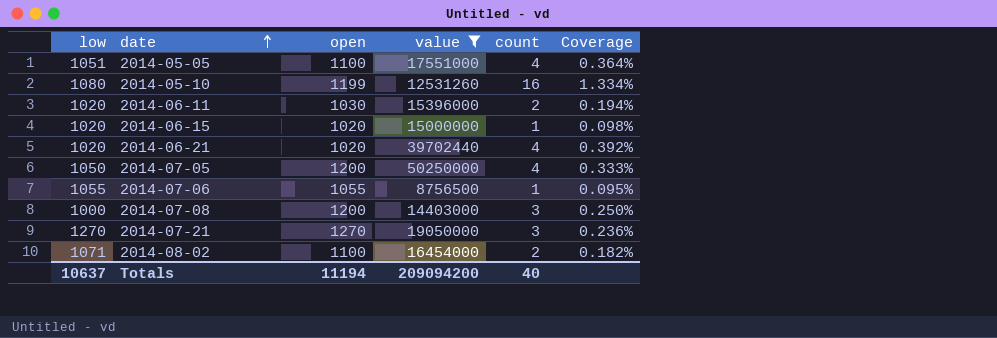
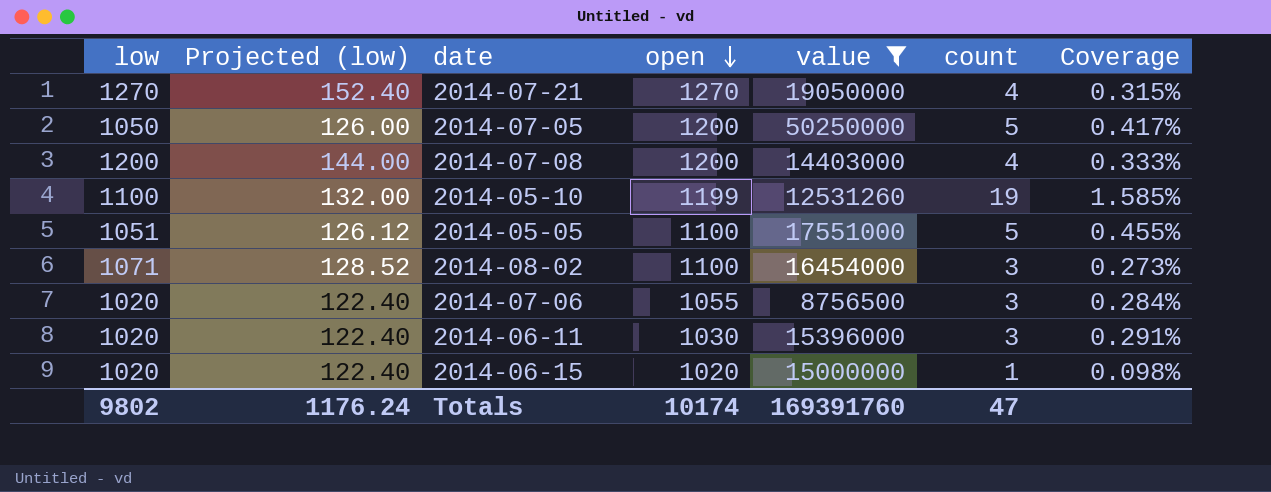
row order: date ascending -> open descending
column Projected (low) | formula: none -> [low] * 0.12
row 2014-06-21: 1020 | 1020 | 39702440 | 4 | 0.392% -> none
2014-07-21 | count: 3 -> 4
2014-07-21 | Coverage: 0.236% -> 0.315%
2014-07-05 | count: 4 -> 5
2014-07-05 | Coverage: 0.333% -> 0.417%
2014-07-08 | low: 1000 -> 1200
2014-07-08 | count: 3 -> 4
2014-07-08 | Coverage: 0.250% -> 0.333%
2014-05-10 | low: 1080 -> 1100
2014-05-10 | count: 16 -> 19
2014-05-10 | Coverage: 1.334% -> 1.585%
2014-05-05 | count: 4 -> 5
2014-05-05 | Coverage: 0.364% -> 0.455%
2014-08-02 | count: 2 -> 3
2014-08-02 | Coverage: 0.182% -> 0.273%
2014-07-06 | low: 1055 -> 1020
2014-07-06 | count: 1 -> 3
2014-07-06 | Coverage: 0.095% -> 0.284%
2014-06-11 | count: 2 -> 3
2014-06-11 | Coverage: 0.194% -> 0.291%
Totals | low: 10637 -> 9802
Totals | open: 11194 -> 10174
Totals | value: 209094200 -> 169391760
Totals | count: 40 -> 47

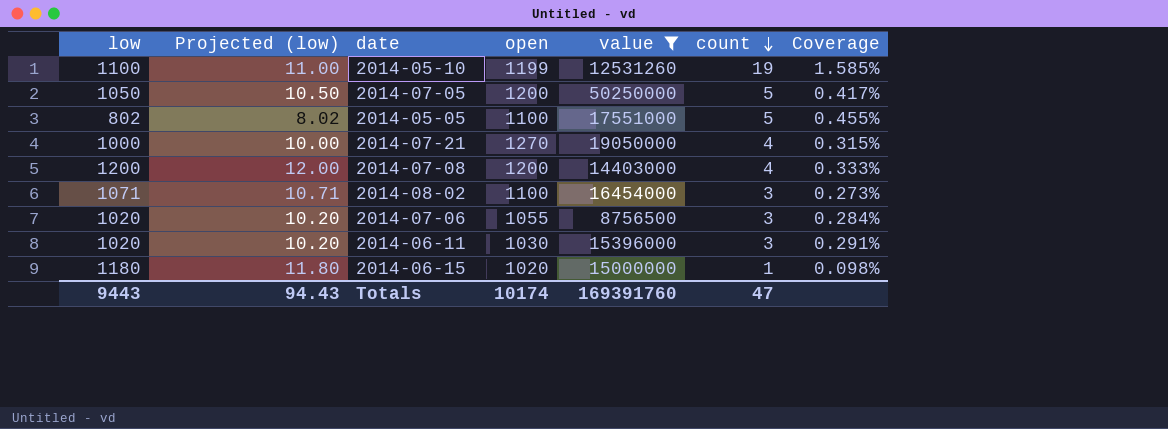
row order: open descending -> count descending
column Projected (low) | formula: [low] * 0.12 -> [low] * 0.01
2014-05-05 | low: 1051 -> 802
2014-07-21 | low: 1270 -> 1000
2014-06-15 | low: 1020 -> 1180
Totals | low: 9802 -> 9443
Totals | Projected (low): 1176.24 -> 94.43

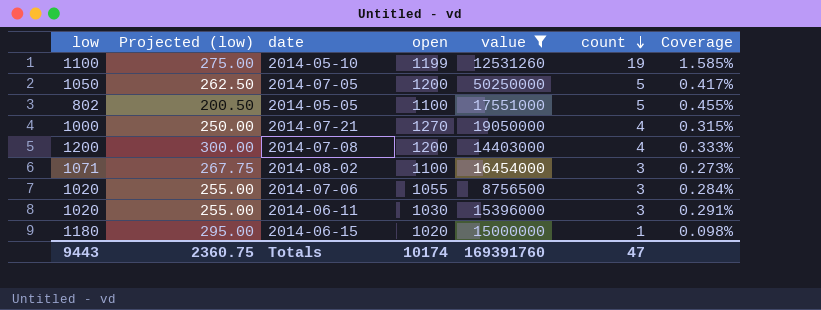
column Projected (low) | formula: [low] * 0.01 -> [low] * 0.25
Totals | Projected (low): 94.43 -> 2360.75

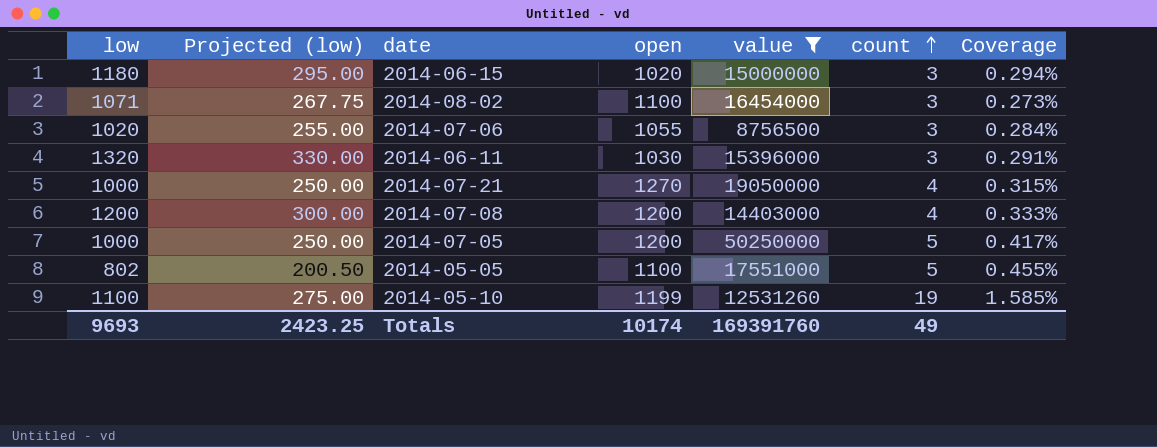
row order: count descending -> count ascending
2014-06-15 | count: 1 -> 3
2014-06-15 | Coverage: 0.098% -> 0.294%
2014-06-11 | low: 1020 -> 1320
2014-06-11 | Projected (low): 255.00 -> 330.00
2014-07-05 | low: 1050 -> 1000
2014-07-05 | Projected (low): 262.50 -> 250.00
Totals | low: 9443 -> 9693
Totals | Projected (low): 2360.75 -> 2423.25
Totals | count: 47 -> 49

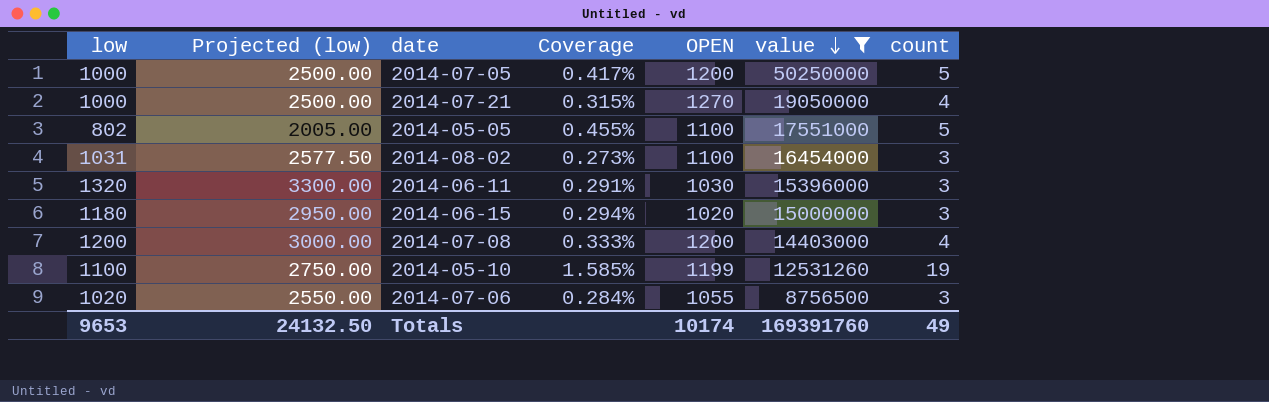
row order: count ascending -> value descending
column Projected (low) | formula: [low] * 0.25 -> [low] * 2.5
column Coverage | position: 7 -> 4
column name: open -> OPEN
2014-08-02 | low: 1071 -> 1031
Totals | low: 9693 -> 9653
Totals | Projected (low): 2423.25 -> 24132.50

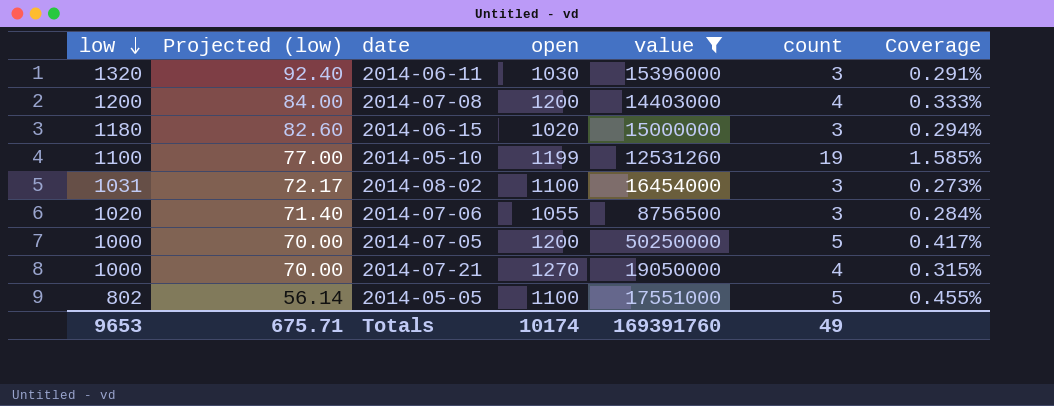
row order: value descending -> low descending
column Projected (low) | formula: [low] * 2.5 -> [low] * 0.07
column name: OPEN -> open
column Coverage | position: 4 -> 7
Totals | Projected (low): 24132.50 -> 675.71

